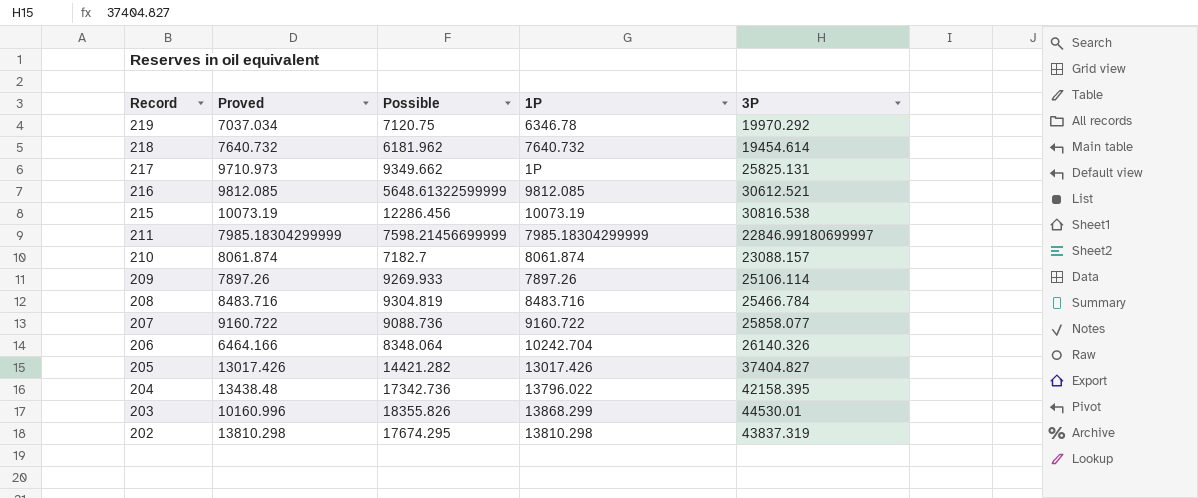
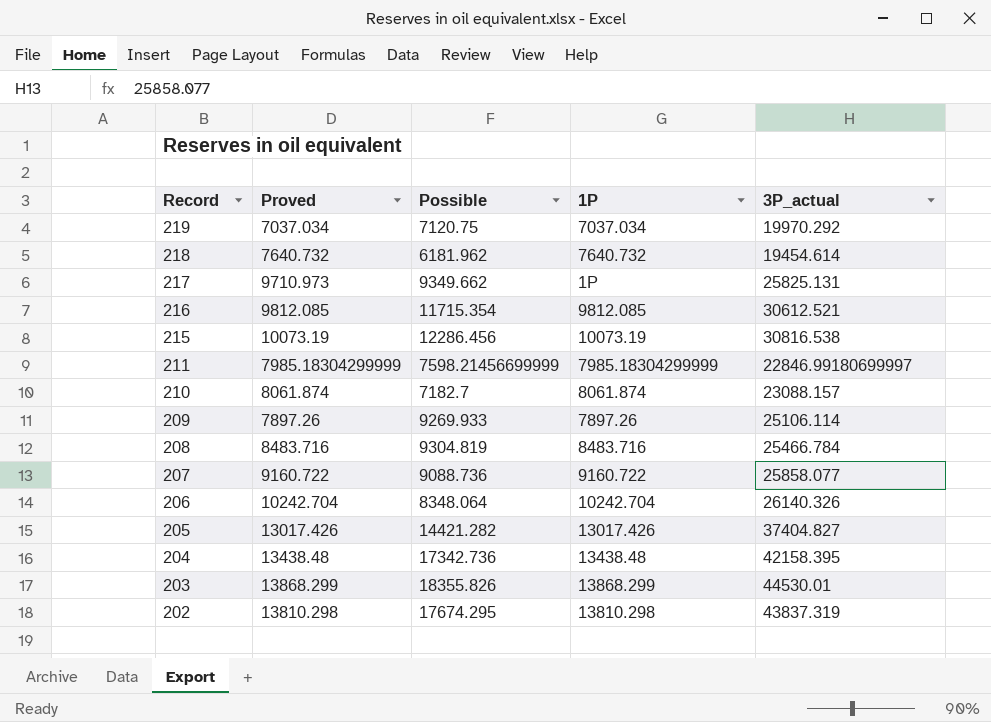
column name: 3P -> 3P_actual
219 | 1P: 6346.78 -> 7037.034
216 | Possible: 5648.61322599999 -> 11715.354
206 | Proved: 6464.166 -> 10242.704
204 | 1P: 13796.022 -> 13438.48
203 | Proved: 10160.996 -> 13868.299

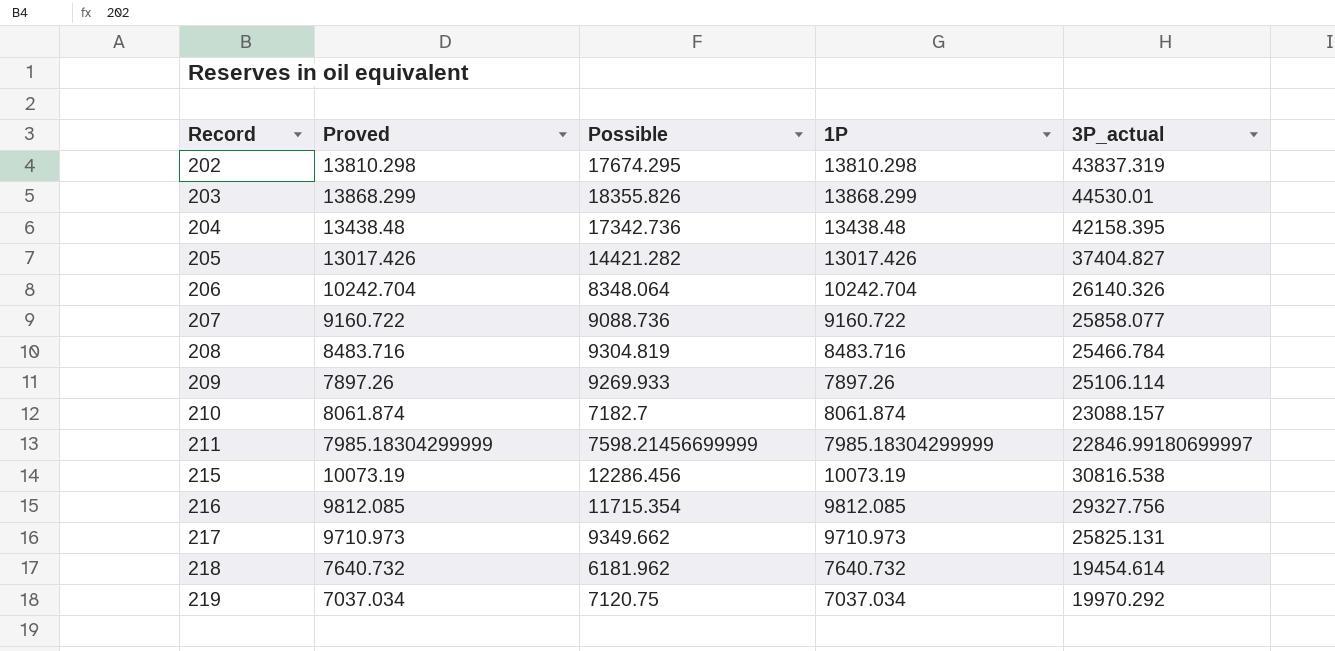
row order: Record descending -> Record ascending
216 | 3P_actual: 30612.521 -> 29327.756
217 | 1P: 1P -> 9710.973

